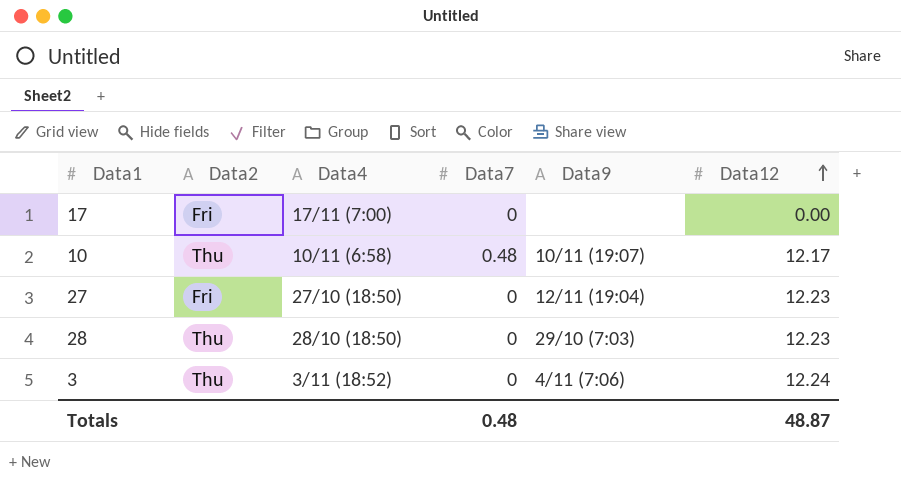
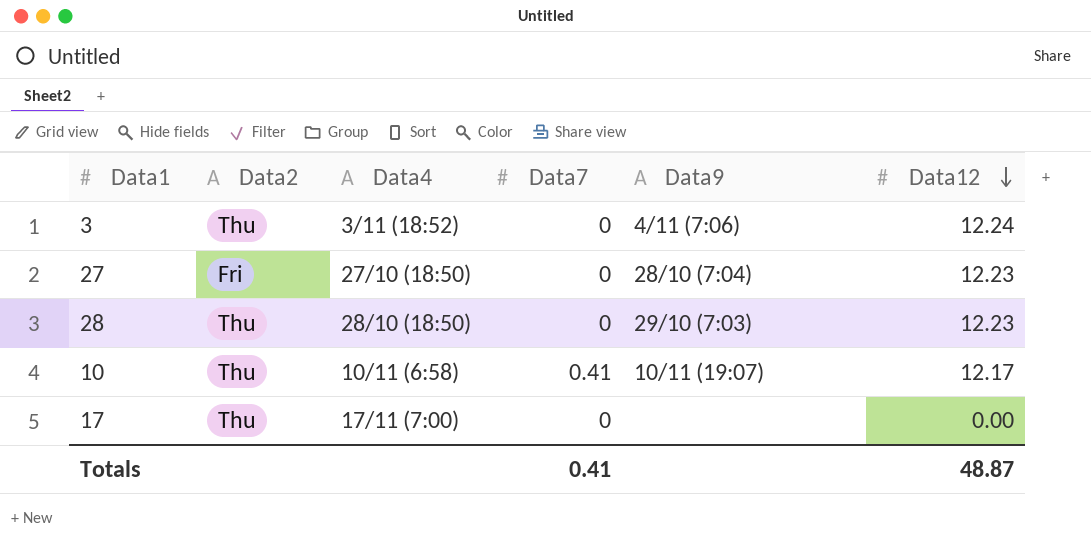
row order: Data12 ascending -> Data12 descending
27 | Data9: 12/11 (19:04) -> 28/10 (7:04)
10 | Data7: 0.48 -> 0.41
17 | Data2: Fri -> Thu
Totals | Data7: 0.48 -> 0.41

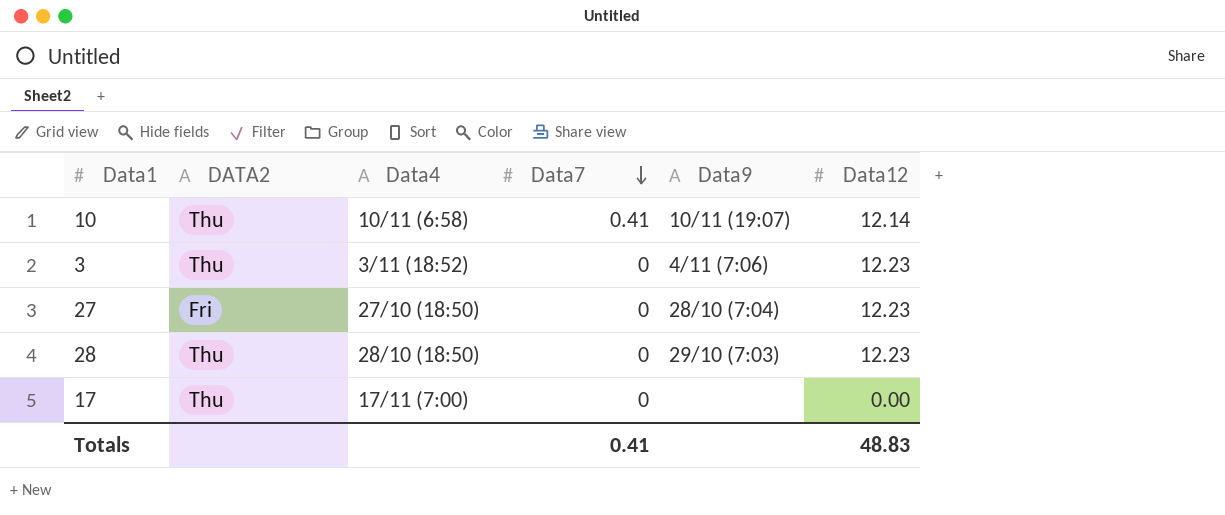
row order: Data12 descending -> Data7 descending
column name: Data2 -> DATA2
10 | Data12: 12.17 -> 12.14
3 | Data12: 12.24 -> 12.23
Totals | Data12: 48.87 -> 48.83

